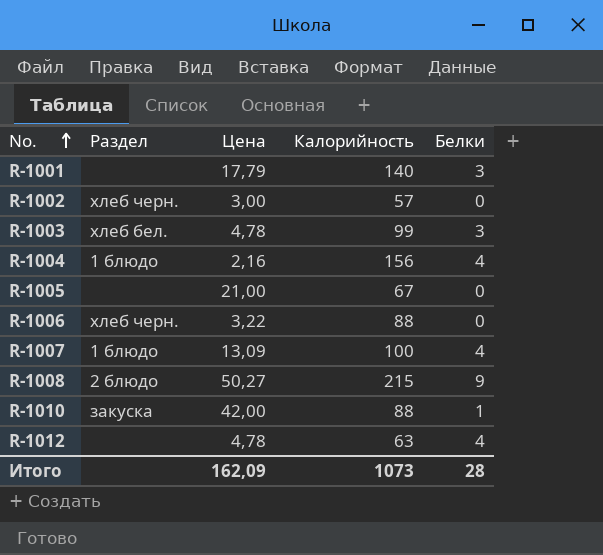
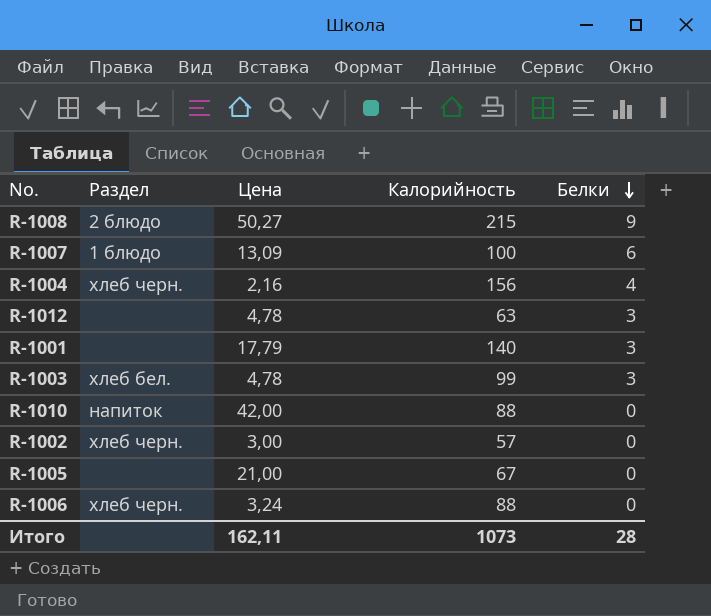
row order: No. ascending -> Белки descending
R-1007 | Белки: 4 -> 6
R-1004 | Раздел: 1 блюдо -> хлеб черн.
R-1012 | Белки: 4 -> 3
R-1010 | Раздел: закуска -> напиток
R-1010 | Белки: 1 -> 0
R-1006 | Цена: 3,22 -> 3,24
Итого | Цена: 162,09 -> 162,11

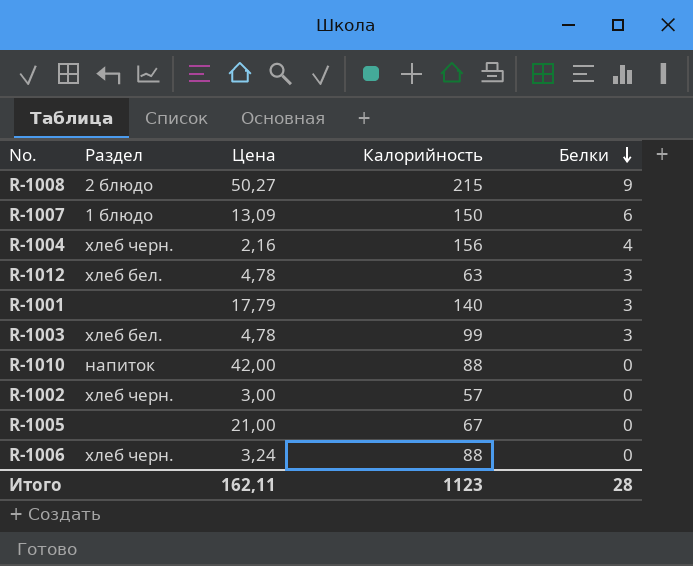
R-1007 | Калорийность: 100 -> 150
R-1012 | Раздел: none -> хлеб бел.
Итого | Калорийность: 1073 -> 1123

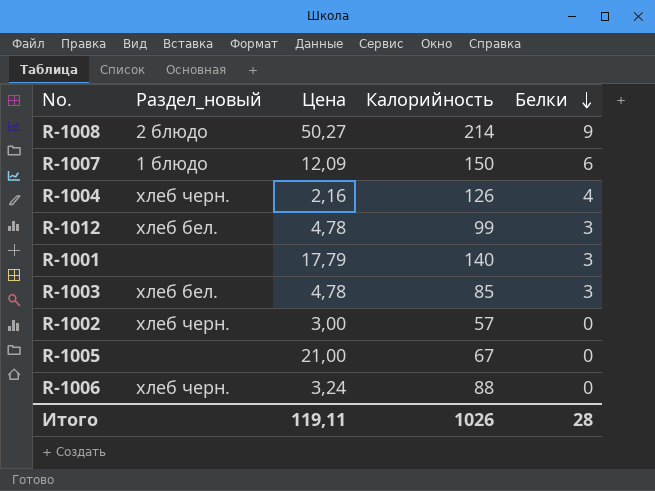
column name: Раздел -> Раздел_новый
row R-1010: напиток | 42,00 | 88 | 0 -> none
R-1008 | Калорийность: 215 -> 214
R-1007 | Цена: 13,09 -> 12,09
R-1004 | Калорийность: 156 -> 126
R-1012 | Калорийность: 63 -> 99
R-1003 | Калорийность: 99 -> 85
Итого | Цена: 162,11 -> 119,11
Итого | Калорийность: 1123 -> 1026

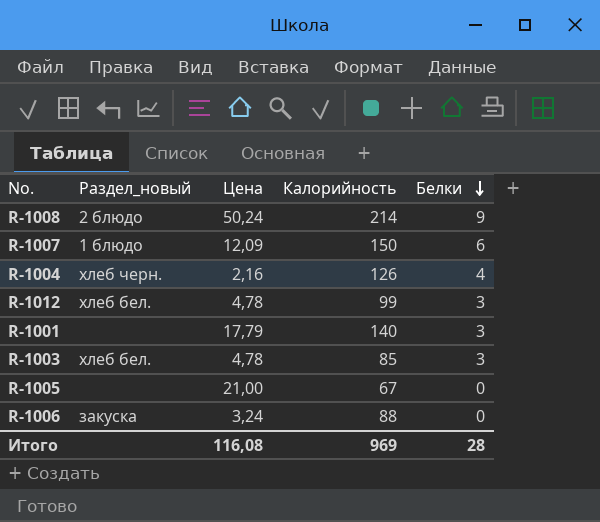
row R-1002: хлеб черн. | 3,00 | 57 | 0 -> none
R-1008 | Цена: 50,27 -> 50,24
R-1006 | Раздел_новый: хлеб черн. -> закуска
Итого | Цена: 119,11 -> 116,08
Итого | Калорийность: 1026 -> 969

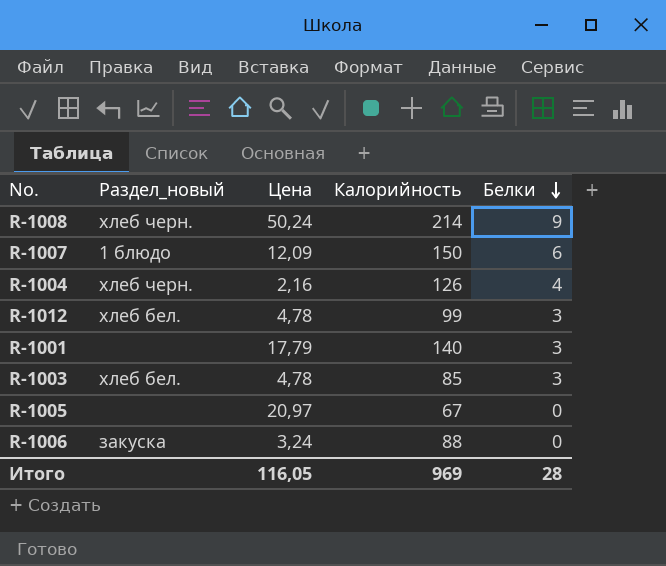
R-1008 | Раздел_новый: 2 блюдо -> хлеб черн.
R-1005 | Цена: 21,00 -> 20,97
Итого | Цена: 116,08 -> 116,05

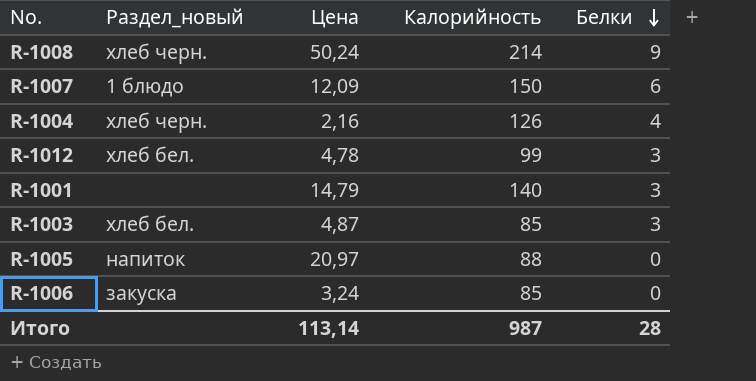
R-1001 | Цена: 17,79 -> 14,79
R-1003 | Цена: 4,78 -> 4,87
R-1005 | Раздел_новый: none -> напиток
R-1005 | Калорийность: 67 -> 88
R-1006 | Калорийность: 88 -> 85
Итого | Цена: 116,05 -> 113,14
Итого | Калорийность: 969 -> 987

